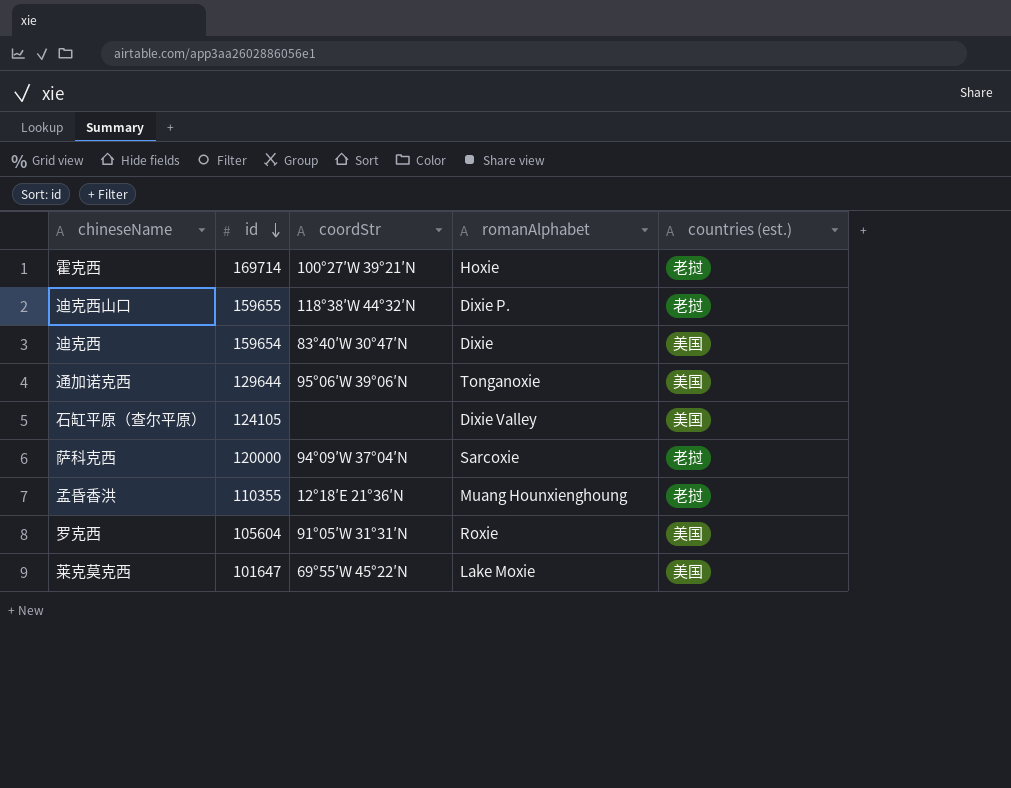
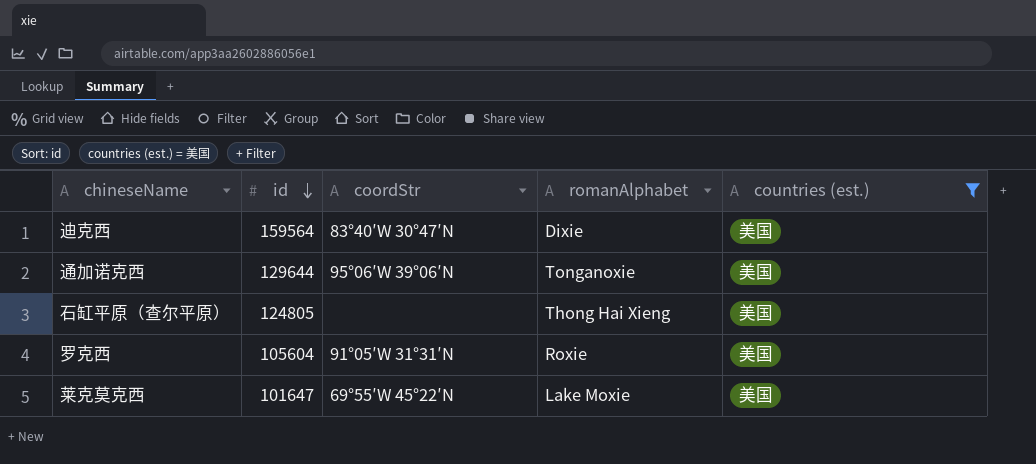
filter: none -> countries (est.) = 美国
迪克西 | id: 159654 -> 159564
石缸平原（查尔平原） | id: 124105 -> 124805
石缸平原（查尔平原） | romanAlphabet: Dixie Valley -> Thong Hai Xieng

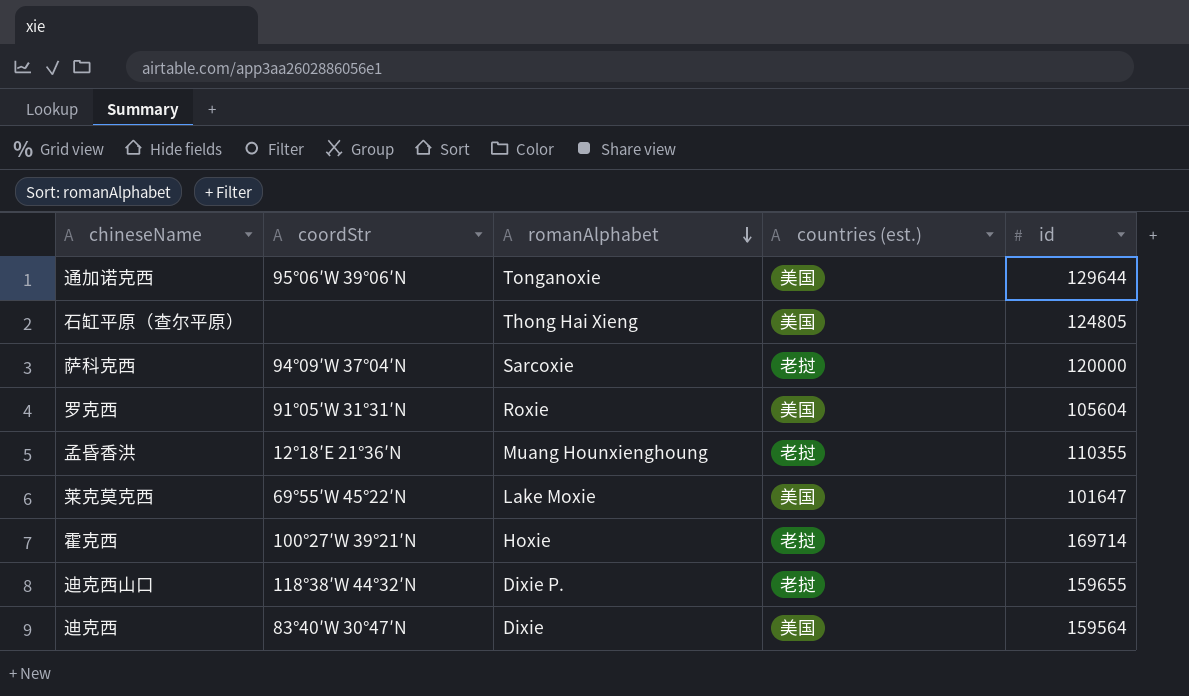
filter: countries (est.) = 美国 -> none
row order: id descending -> romanAlphabet descending
column id | position: 2 -> 5

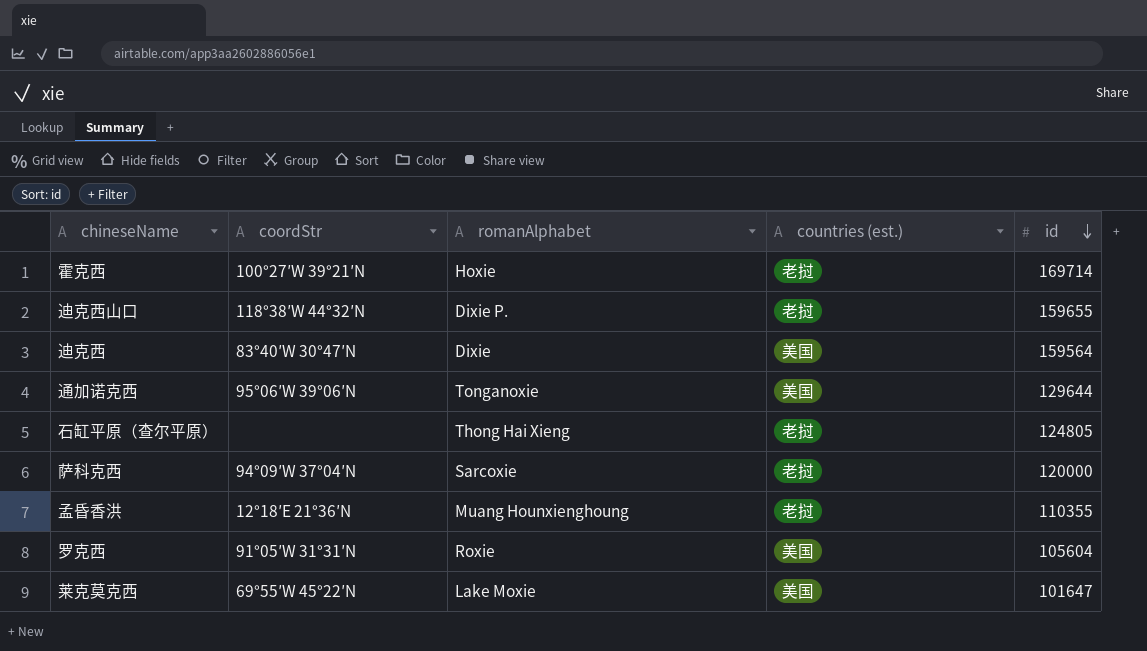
row order: romanAlphabet descending -> id descending
石缸平原（查尔平原） | countries (est.): 美国 -> 老挝

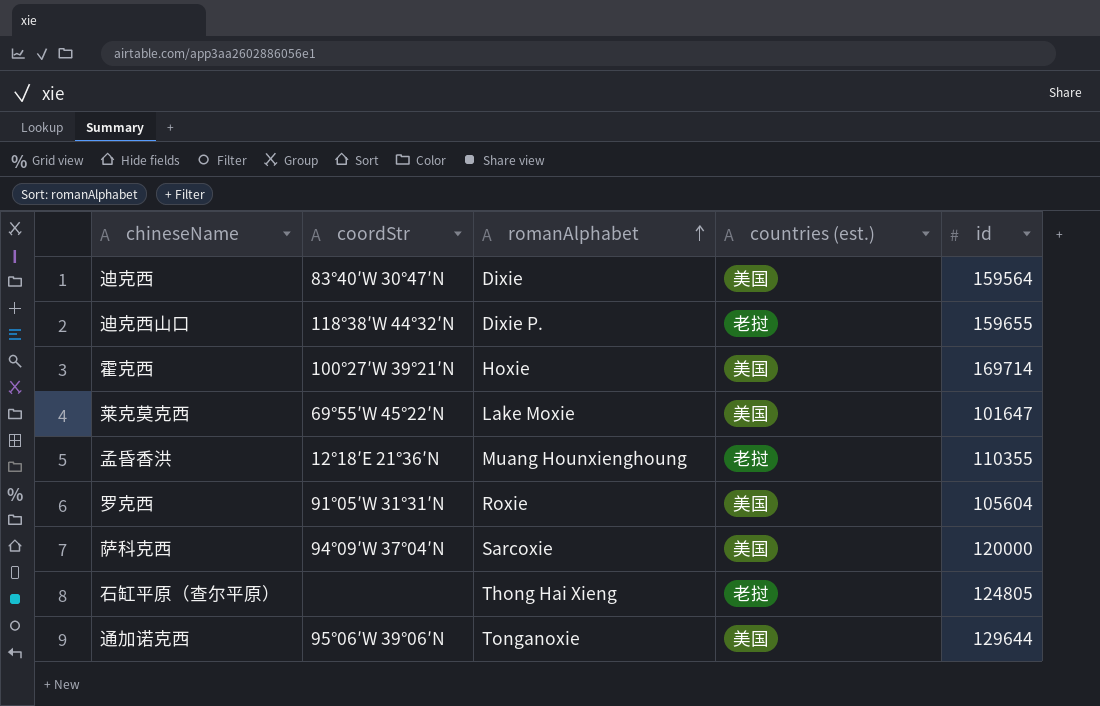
row order: id descending -> romanAlphabet ascending
霍克西 | countries (est.): 老挝 -> 美国
萨科克西 | countries (est.): 老挝 -> 美国

